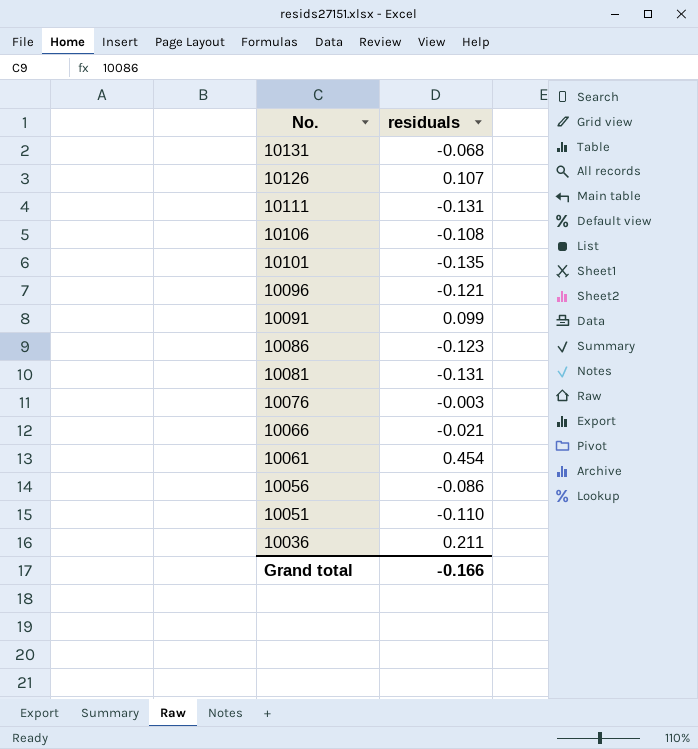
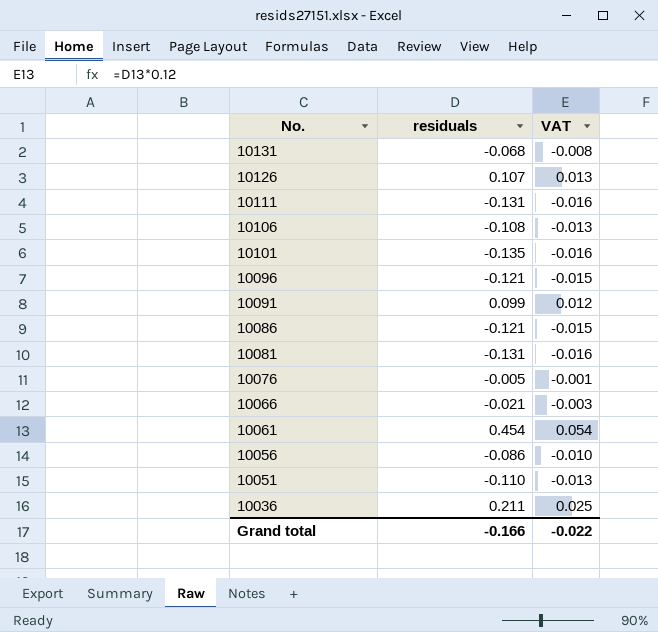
column VAT | formula: none -> [residuals] * 0.12
10086 | residuals: -0.123 -> -0.121
10076 | residuals: -0.003 -> -0.005

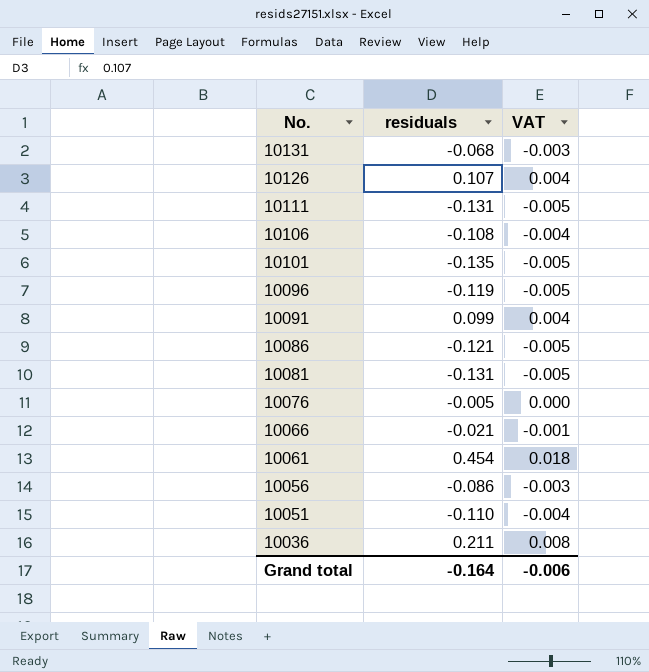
column VAT | formula: [residuals] * 0.12 -> [residuals] * 0.04
10096 | residuals: -0.121 -> -0.119
Grand total | residuals: -0.166 -> -0.164
Grand total | VAT: -0.022 -> -0.006

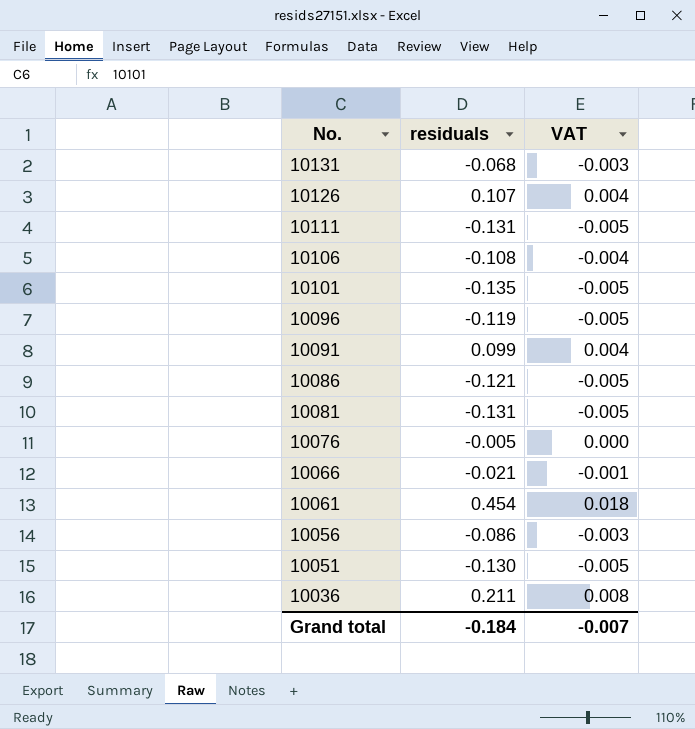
10051 | residuals: -0.110 -> -0.130
10051 | VAT: -0.004 -> -0.005
Grand total | residuals: -0.164 -> -0.184
Grand total | VAT: -0.006 -> -0.007

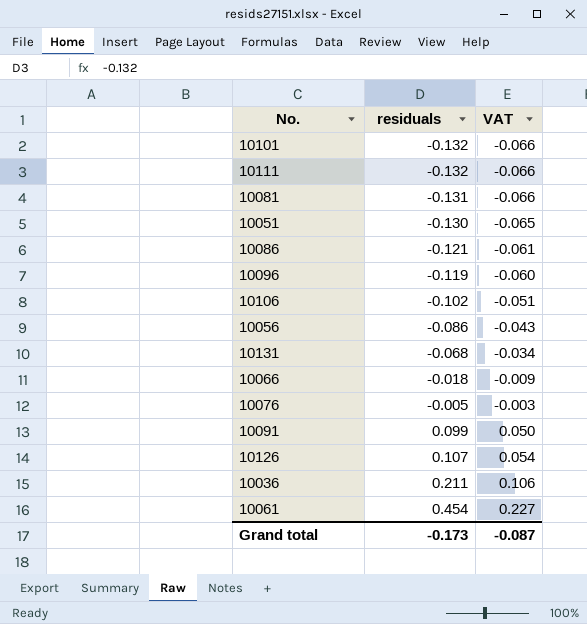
row order: No. descending -> residuals ascending
column VAT | formula: [residuals] * 0.04 -> [residuals] * 0.5
10101 | residuals: -0.135 -> -0.132
10111 | residuals: -0.131 -> -0.132
10106 | residuals: -0.108 -> -0.102
10066 | residuals: -0.021 -> -0.018
Grand total | residuals: -0.184 -> -0.173
Grand total | VAT: -0.007 -> -0.087

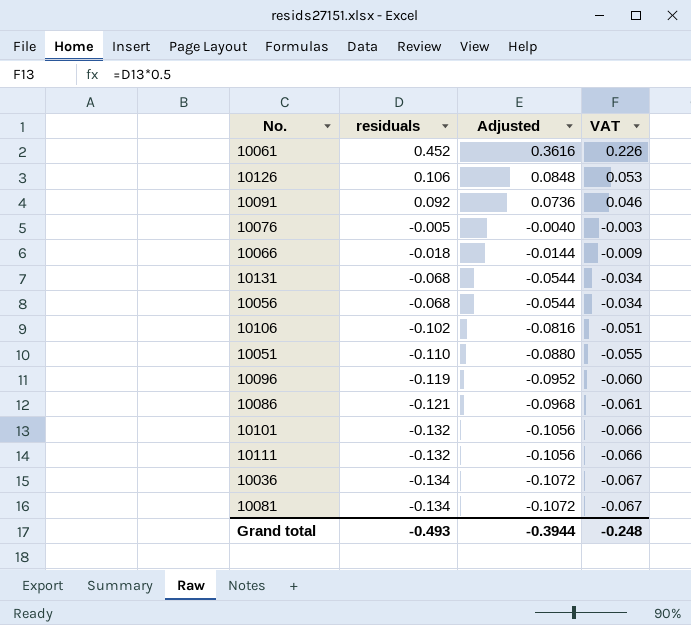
row order: residuals ascending -> residuals descending
column Adjusted | formula: none -> [residuals] * 0.8
10061 | residuals: 0.454 -> 0.452
10061 | VAT: 0.227 -> 0.226
10126 | residuals: 0.107 -> 0.106
10126 | VAT: 0.054 -> 0.053
10091 | residuals: 0.099 -> 0.092
10091 | VAT: 0.050 -> 0.046
10056 | residuals: -0.086 -> -0.068
10056 | VAT: -0.043 -> -0.034
10051 | residuals: -0.130 -> -0.110
10051 | VAT: -0.065 -> -0.055
10036 | residuals: 0.211 -> -0.134
10036 | VAT: 0.106 -> -0.067
10081 | residuals: -0.131 -> -0.134
10081 | VAT: -0.066 -> -0.067
Grand total | residuals: -0.173 -> -0.493
Grand total | VAT: -0.087 -> -0.248

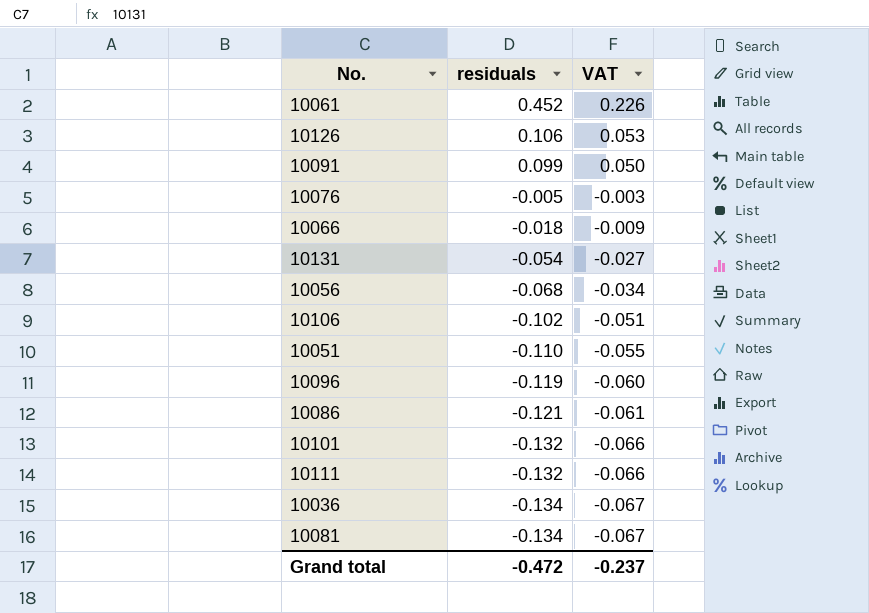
column Adjusted | formula: [residuals] * 0.8 -> none
10091 | residuals: 0.092 -> 0.099
10091 | VAT: 0.046 -> 0.050
10131 | residuals: -0.068 -> -0.054
10131 | VAT: -0.034 -> -0.027
Grand total | residuals: -0.493 -> -0.472
Grand total | VAT: -0.248 -> -0.237

